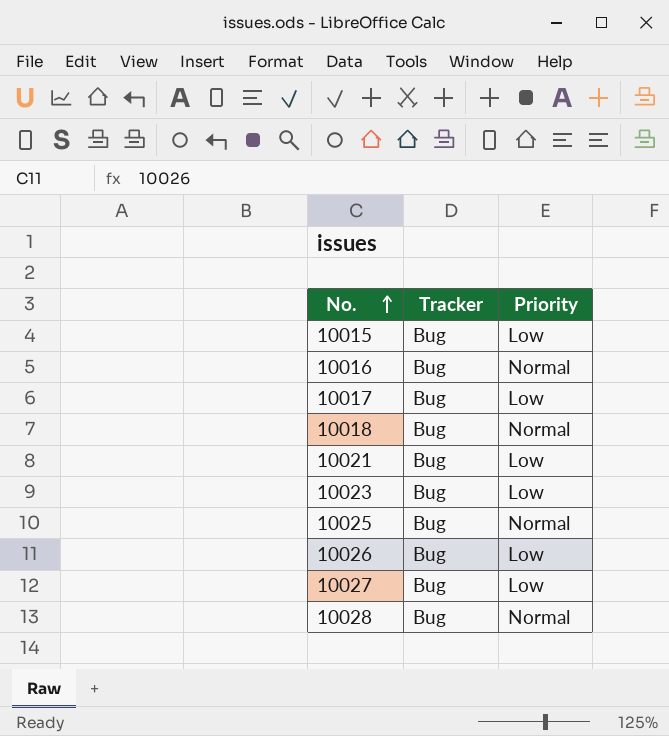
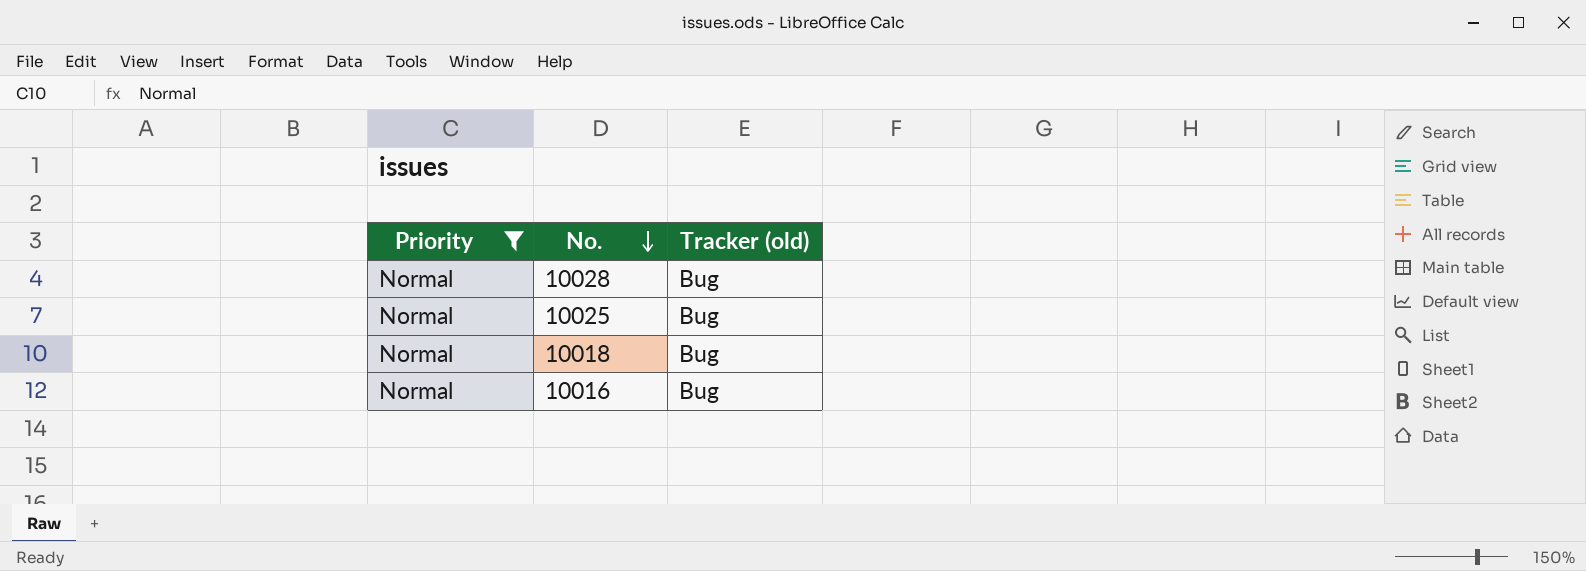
filter: none -> Priority = Normal
row order: No. ascending -> No. descending
column Priority | position: 3 -> 1
column name: Tracker -> Tracker (old)

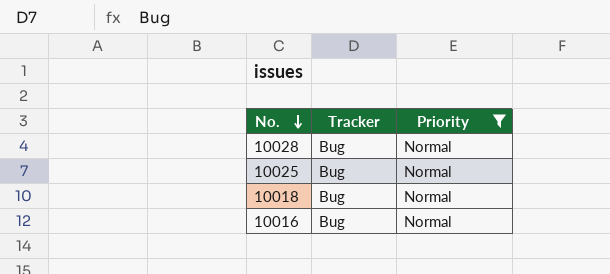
column name: Tracker (old) -> Tracker
column Priority | position: 1 -> 3

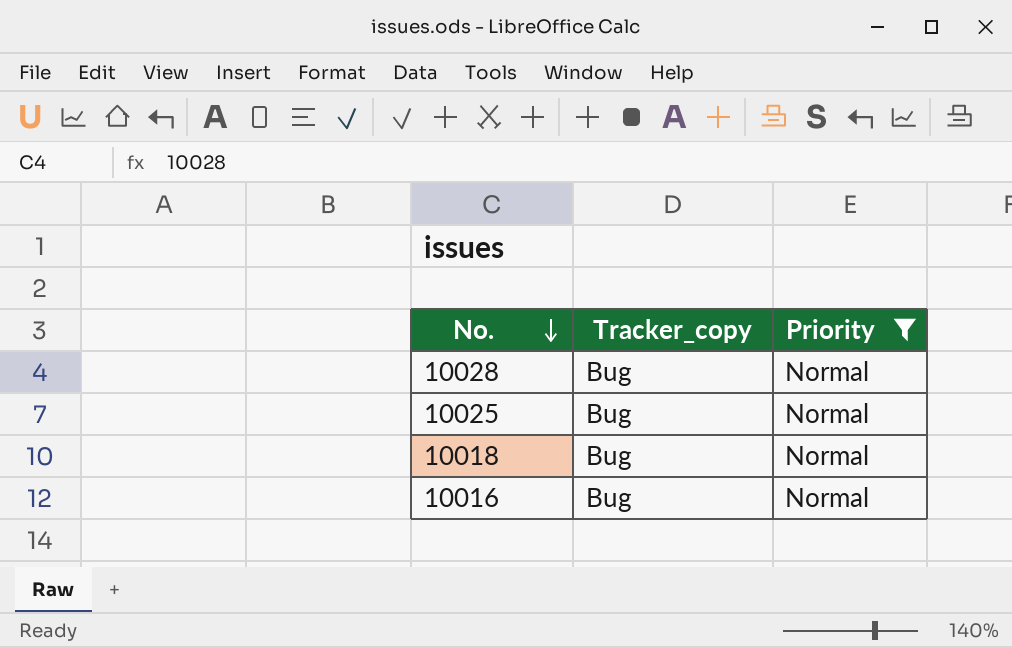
column name: Tracker -> Tracker_copy

